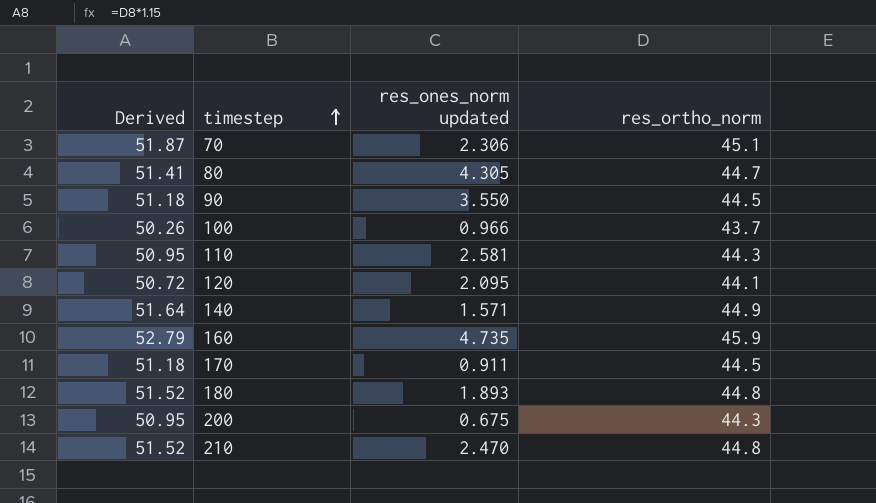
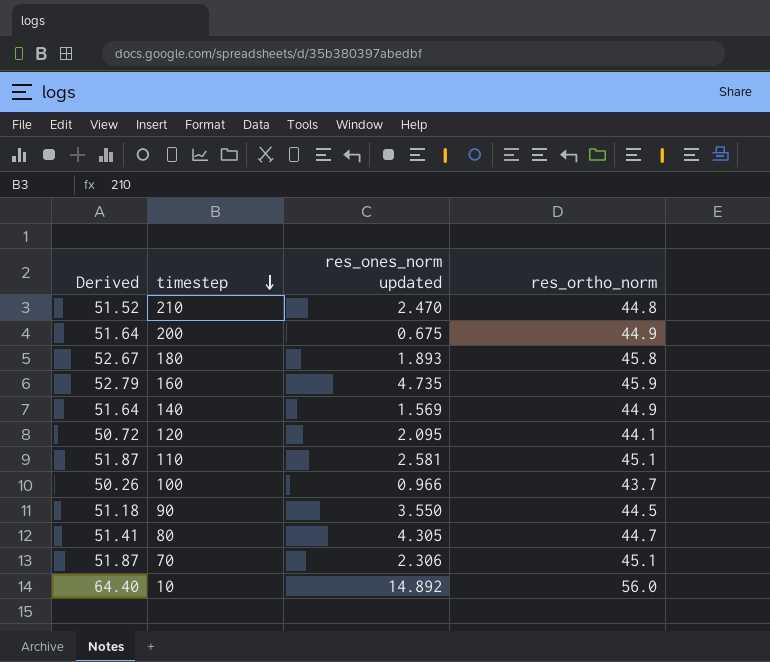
row order: timestep ascending -> timestep descending
row 170: 51.18 | 0.911 | 44.5 -> none
200 | Derived: 50.95 -> 51.64
200 | res_ortho_norm: 44.3 -> 44.9
180 | Derived: 51.52 -> 52.67
180 | res_ortho_norm: 44.8 -> 45.8
140 | res_ones_norm updated: 1.571 -> 1.569
110 | Derived: 50.95 -> 51.87
110 | res_ortho_norm: 44.3 -> 45.1
row 10: none -> 64.40 | 14.892 | 56.0

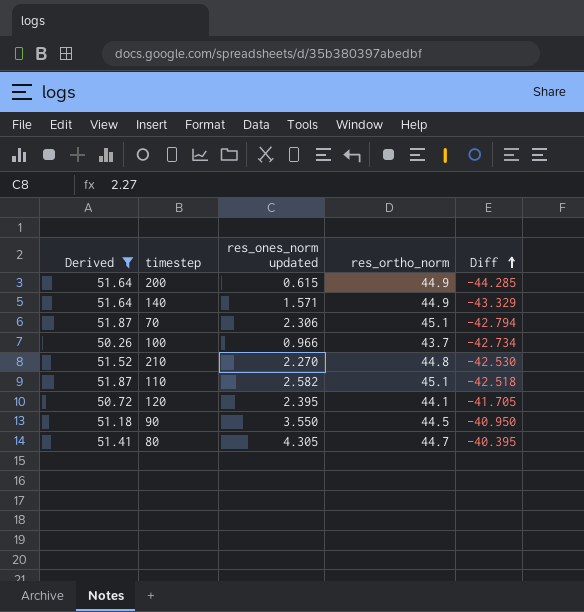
filter: none -> Derived <= 51.87
row order: timestep descending -> Diff ascending
column Diff | formula: none -> [res_ones_norm updated] - [res_ortho_norm]
200 | res_ones_norm updated: 0.675 -> 0.615
140 | res_ones_norm updated: 1.569 -> 1.571
210 | res_ones_norm updated: 2.470 -> 2.270
110 | res_ones_norm updated: 2.581 -> 2.582
120 | res_ones_norm updated: 2.095 -> 2.395

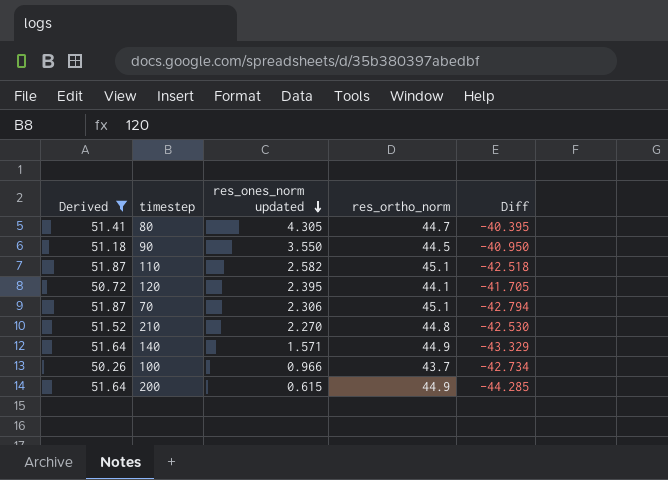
row order: Diff ascending -> res_ones_norm updated descending

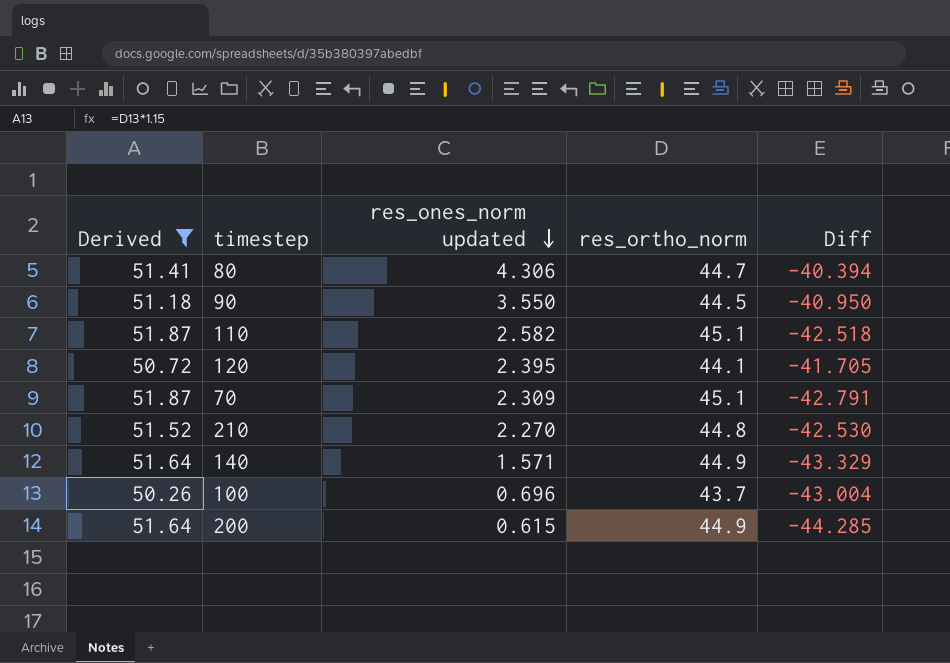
80 | res_ones_norm updated: 4.305 -> 4.306
80 | Diff: -40.395 -> -40.394
70 | res_ones_norm updated: 2.306 -> 2.309
70 | Diff: -42.794 -> -42.791
100 | res_ones_norm updated: 0.966 -> 0.696
100 | Diff: -42.734 -> -43.004

